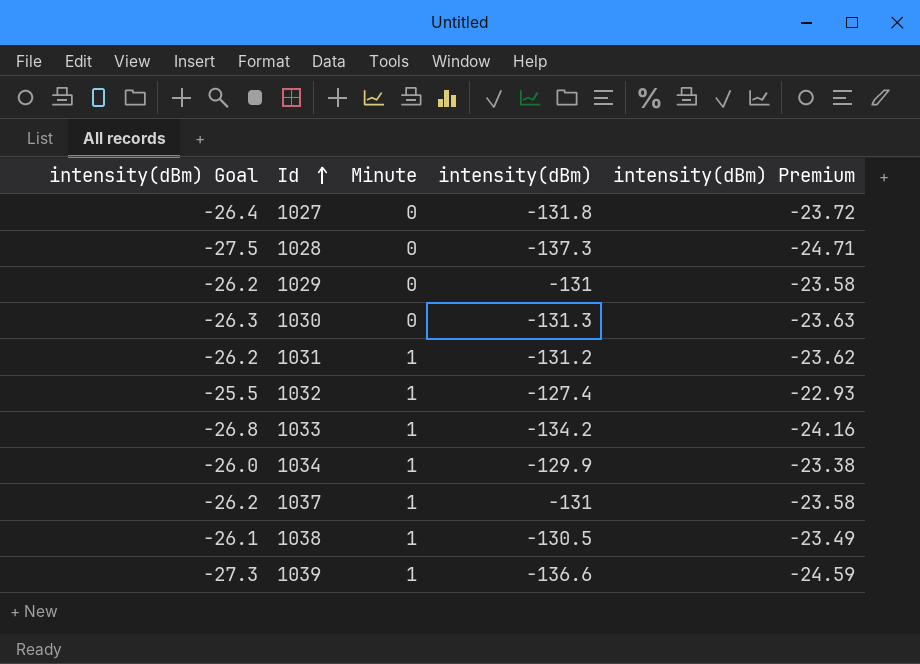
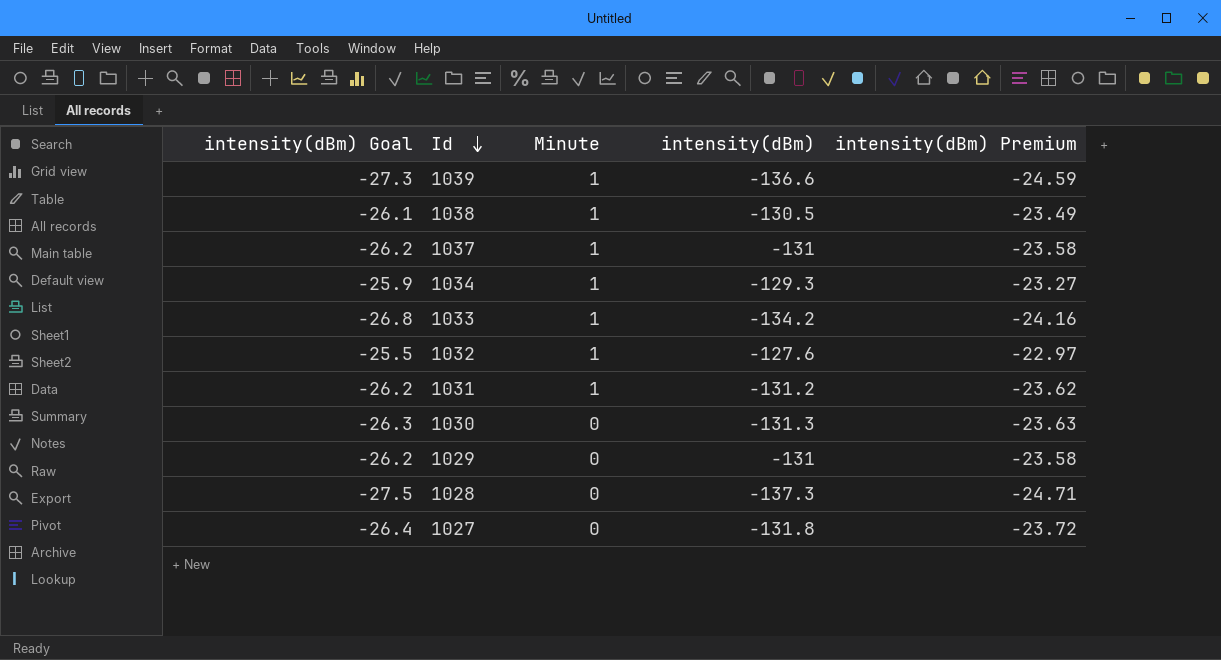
row order: Id ascending -> Id descending
1034 | intensity(dBm) Goal: -26.0 -> -25.9
1034 | intensity(dBm): -129.9 -> -129.3
1034 | intensity(dBm) Premium: -23.38 -> -23.27
1032 | intensity(dBm): -127.4 -> -127.6
1032 | intensity(dBm) Premium: -22.93 -> -22.97

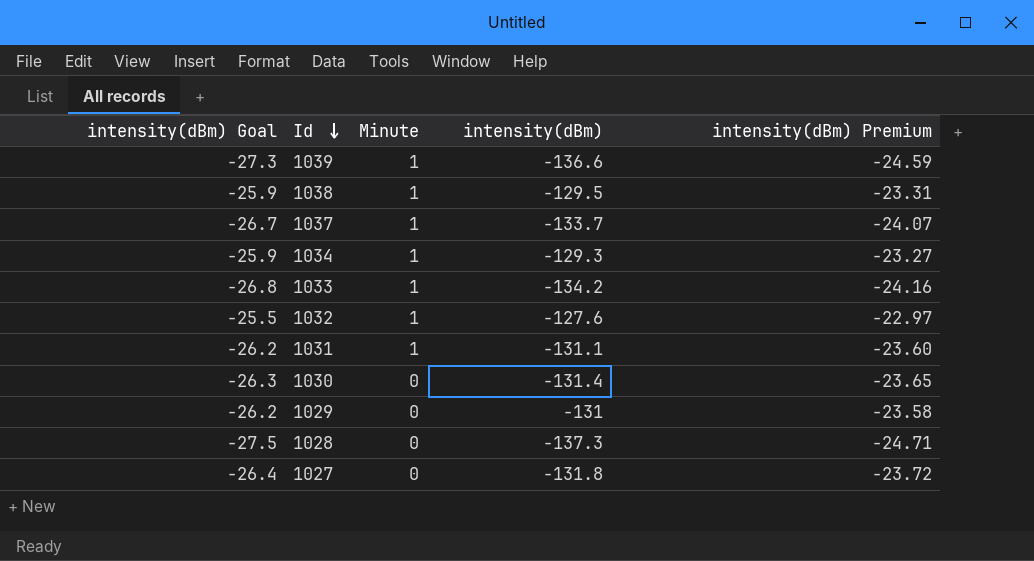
1038 | intensity(dBm) Goal: -26.1 -> -25.9
1038 | intensity(dBm): -130.5 -> -129.5
1038 | intensity(dBm) Premium: -23.49 -> -23.31
1037 | intensity(dBm) Goal: -26.2 -> -26.7
1037 | intensity(dBm): -131 -> -133.7
1037 | intensity(dBm) Premium: -23.58 -> -24.07
1031 | intensity(dBm): -131.2 -> -131.1
1031 | intensity(dBm) Premium: -23.62 -> -23.60
1030 | intensity(dBm): -131.3 -> -131.4
1030 | intensity(dBm) Premium: -23.63 -> -23.65

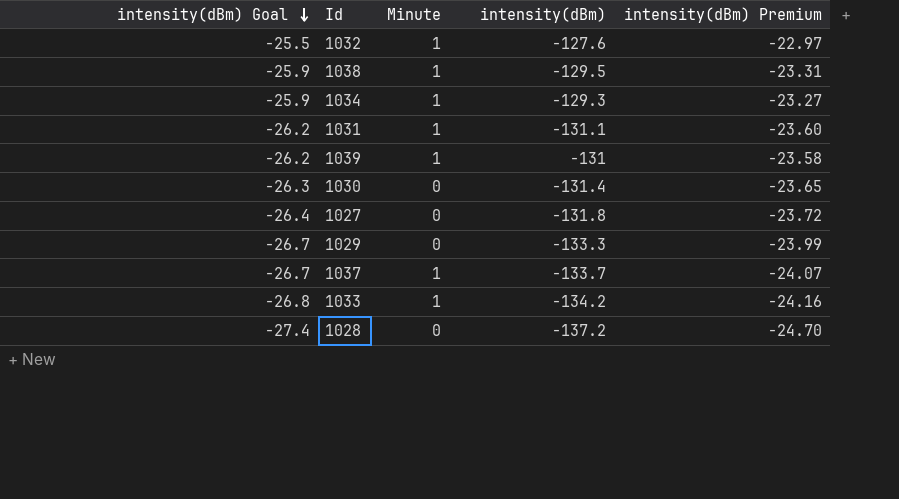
row order: Id descending -> intensity(dBm) Goal descending
1039 | intensity(dBm) Goal: -27.3 -> -26.2
1039 | intensity(dBm): -136.6 -> -131
1039 | intensity(dBm) Premium: -24.59 -> -23.58
1029 | intensity(dBm) Goal: -26.2 -> -26.7
1029 | intensity(dBm): -131 -> -133.3
1029 | intensity(dBm) Premium: -23.58 -> -23.99
1028 | intensity(dBm) Goal: -27.5 -> -27.4
1028 | intensity(dBm): -137.3 -> -137.2
1028 | intensity(dBm) Premium: -24.71 -> -24.70

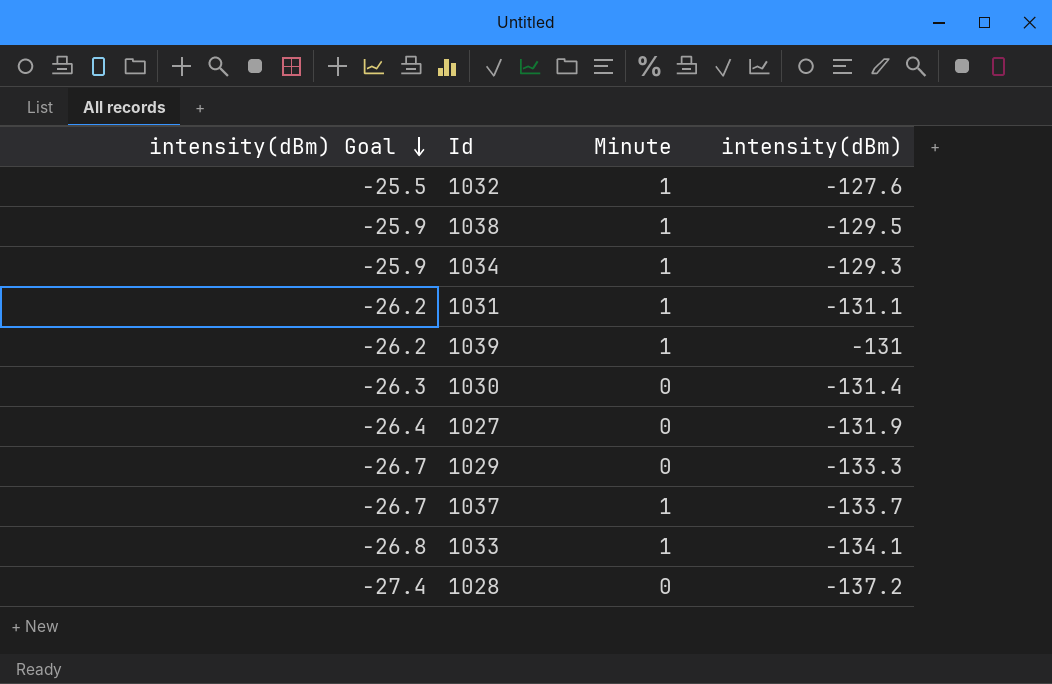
column intensity(dBm) Premium | formula: [intensity(dBm)] * 0.18 -> none
1027 | intensity(dBm): -131.8 -> -131.9
1033 | intensity(dBm): -134.2 -> -134.1

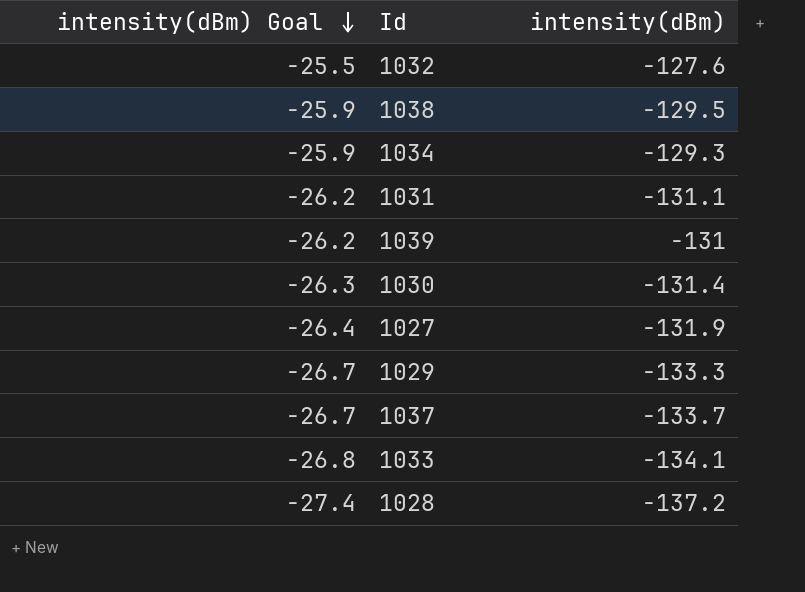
column Minute | position: 3 -> none

